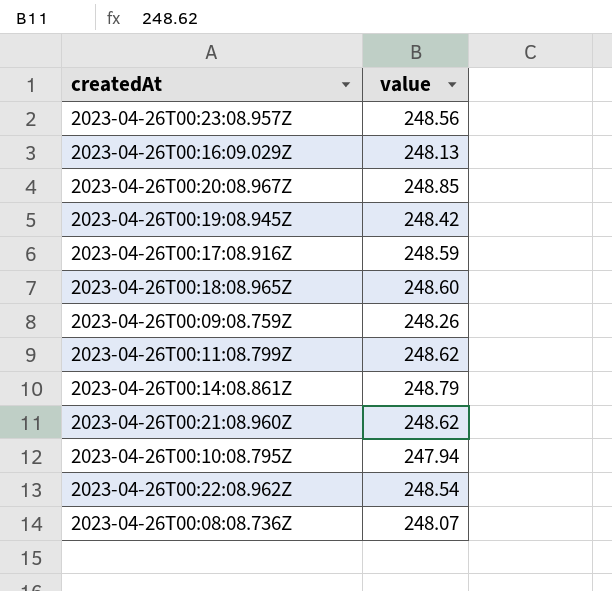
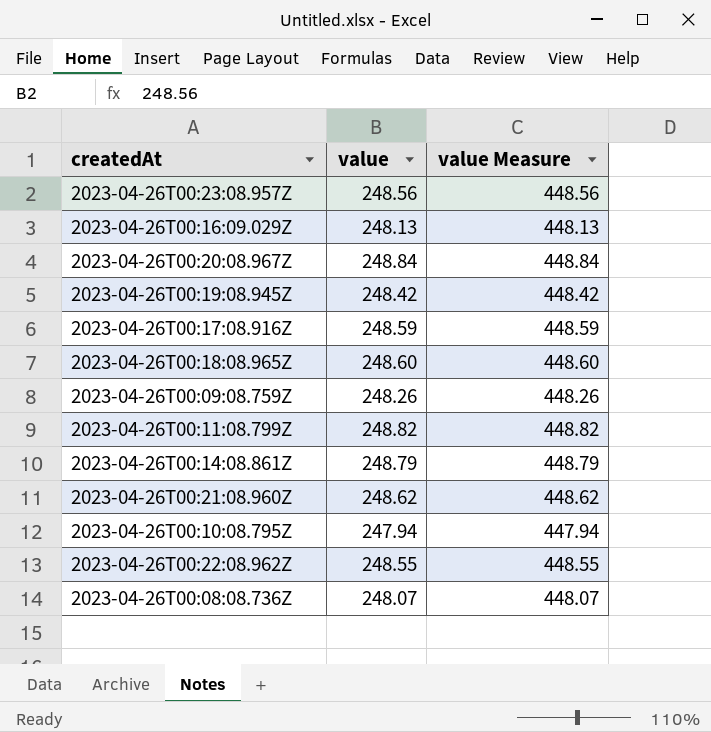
column value Measure | formula: none -> [value] + 200
2023-04-26T00:20:08.967Z | value: 248.85 -> 248.84
2023-04-26T00:11:08.799Z | value: 248.62 -> 248.82
2023-04-26T00:22:08.962Z | value: 248.54 -> 248.55

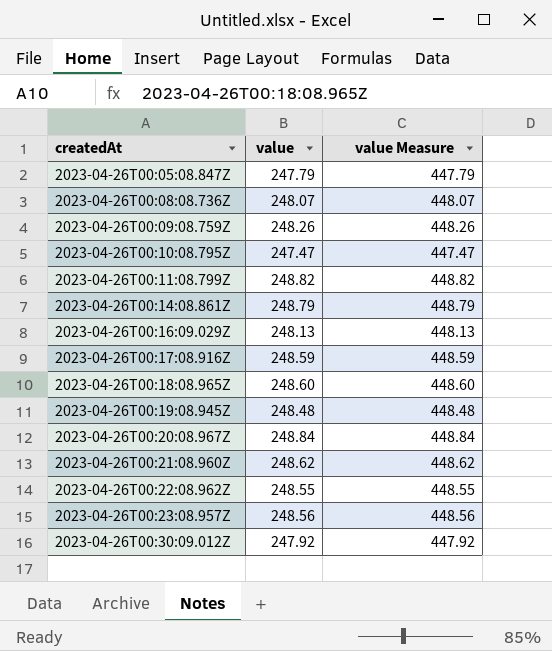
row order: none -> createdAt ascending
row 2023-04-26T00:05:08.847Z: none -> 247.79 | 447.79
2023-04-26T00:10:08.795Z | value: 247.94 -> 247.47
2023-04-26T00:10:08.795Z | value Measure: 447.94 -> 447.47
2023-04-26T00:19:08.945Z | value: 248.42 -> 248.48
2023-04-26T00:19:08.945Z | value Measure: 448.42 -> 448.48
row 2023-04-26T00:30:09.012Z: none -> 247.92 | 447.92

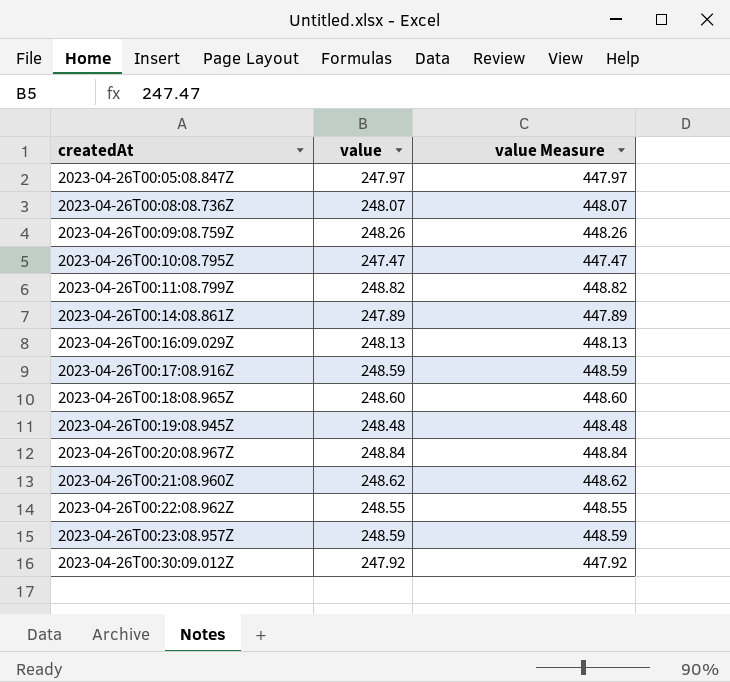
2023-04-26T00:05:08.847Z | value: 247.79 -> 247.97
2023-04-26T00:05:08.847Z | value Measure: 447.79 -> 447.97
2023-04-26T00:14:08.861Z | value: 248.79 -> 247.89
2023-04-26T00:14:08.861Z | value Measure: 448.79 -> 447.89
2023-04-26T00:23:08.957Z | value: 248.56 -> 248.59
2023-04-26T00:23:08.957Z | value Measure: 448.56 -> 448.59

